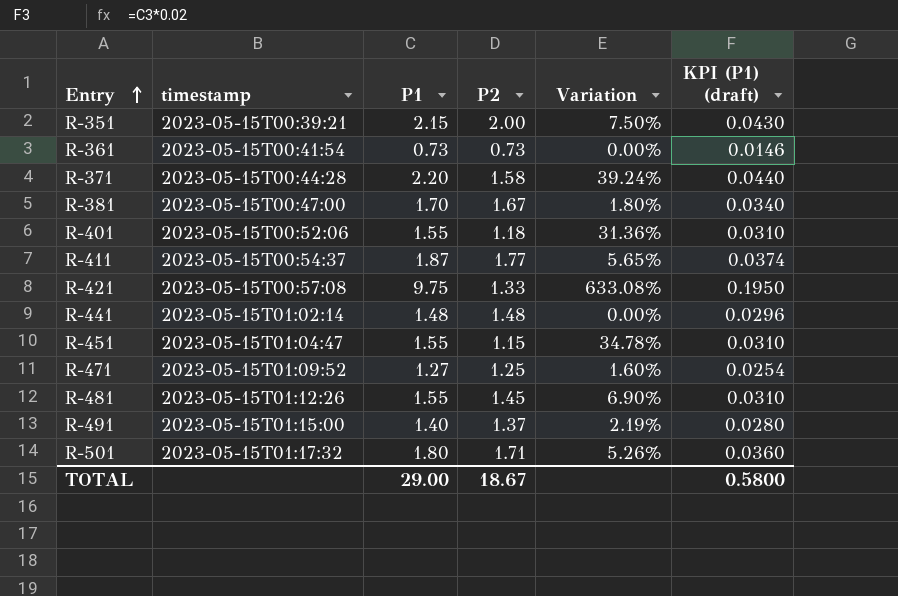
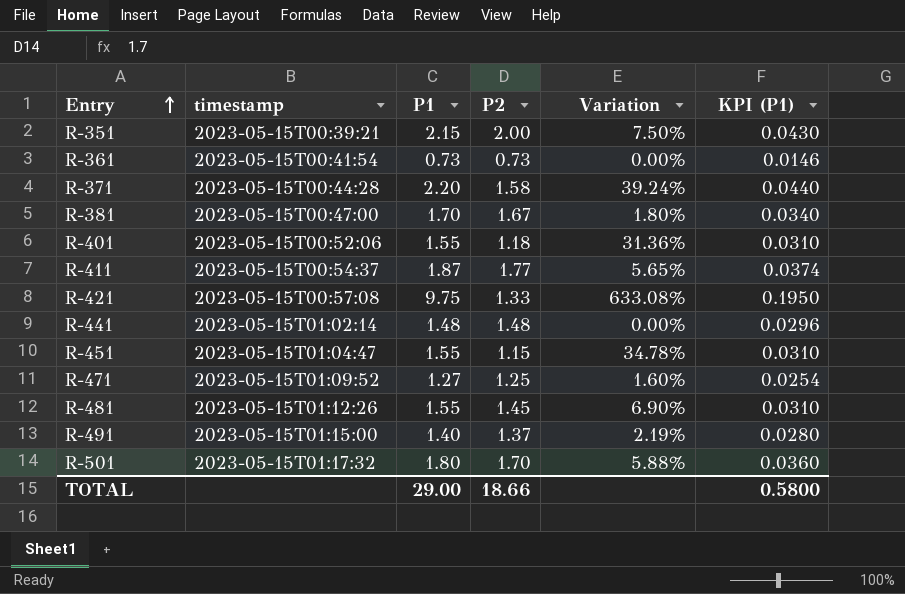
column name: KPI (P1) (draft) -> KPI (P1)
R-501 | P2: 1.71 -> 1.70
R-501 | Variation: 5.26% -> 5.88%
TOTAL | P2: 18.67 -> 18.66

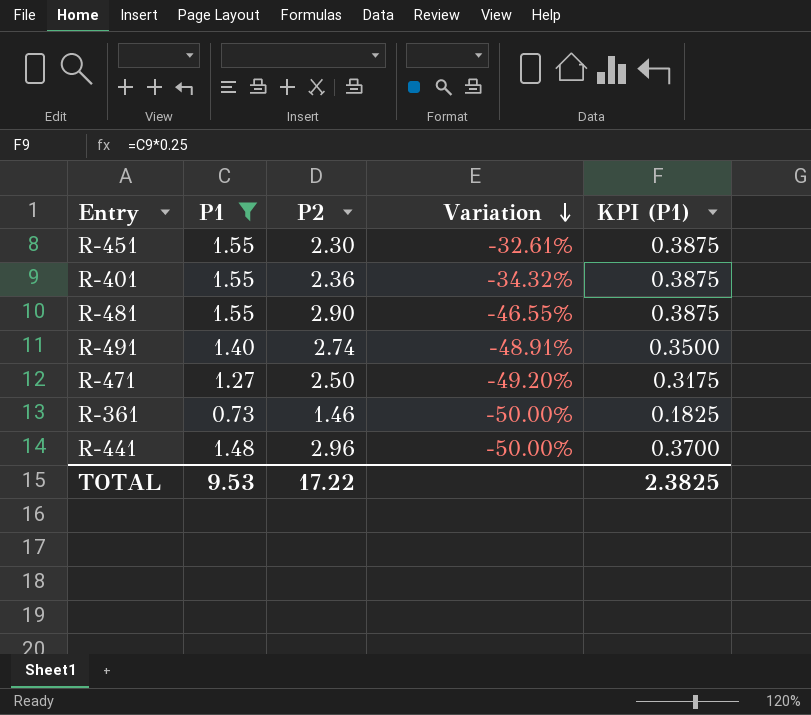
filter: none -> P1 <= 1.55
row order: Entry ascending -> Variation descending
column timestamp | position: 2 -> none
column KPI (P1) | formula: [P1] * 0.02 -> [P1] * 0.25
R-451 | P2: 1.15 -> 2.30
R-451 | Variation: 34.78% -> -32.61%
R-401 | P2: 1.18 -> 2.36
R-401 | Variation: 31.36% -> -34.32%
R-481 | P2: 1.45 -> 2.90
R-481 | Variation: 6.90% -> -46.55%
R-491 | P2: 1.37 -> 2.74
R-491 | Variation: 2.19% -> -48.91%
R-471 | P2: 1.25 -> 2.50
R-471 | Variation: 1.60% -> -49.20%
R-361 | P2: 0.73 -> 1.46
R-361 | Variation: 0.00% -> -50.00%
R-441 | P2: 1.48 -> 2.96
R-441 | Variation: 0.00% -> -50.00%
TOTAL | P1: 29.00 -> 9.53
TOTAL | P2: 18.66 -> 17.22
TOTAL | KPI (P1): 0.5800 -> 2.3825

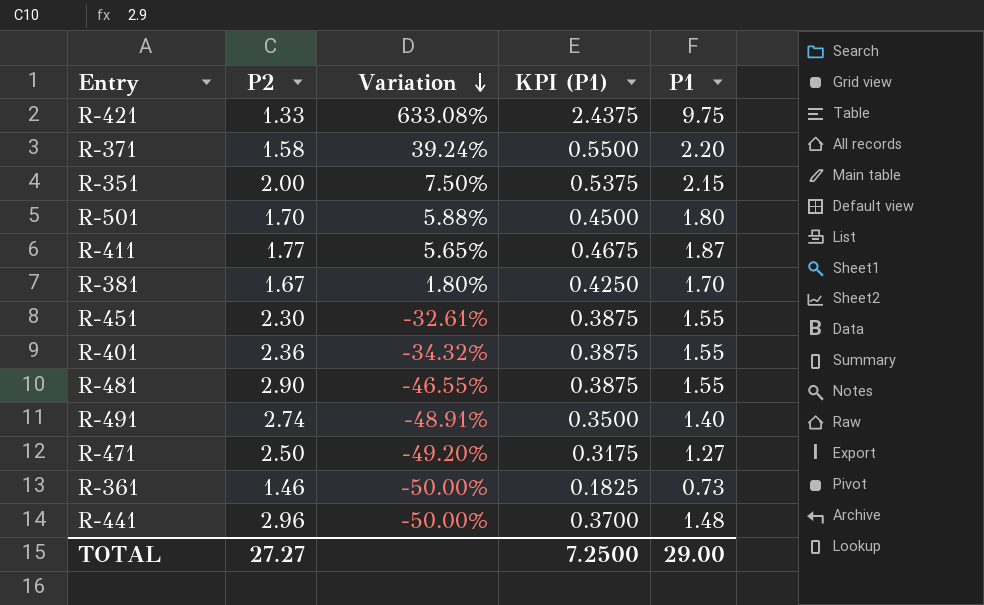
filter: P1 <= 1.55 -> none
column P1 | position: 2 -> 5
TOTAL | P2: 17.22 -> 27.27
TOTAL | KPI (P1): 2.3825 -> 7.2500
TOTAL | P1: 9.53 -> 29.00

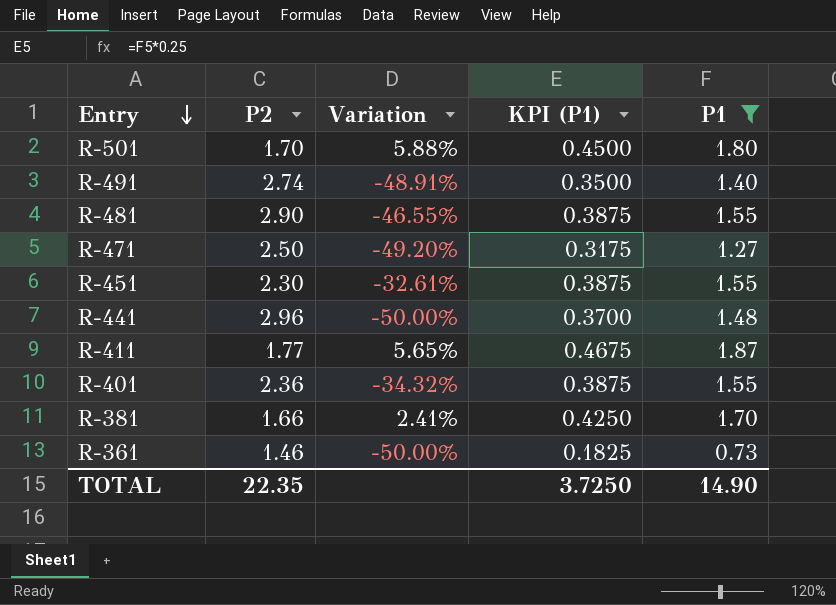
filter: none -> P1 <= 1.87
row order: Variation descending -> Entry descending
R-381 | P2: 1.67 -> 1.66
R-381 | Variation: 1.80% -> 2.41%
TOTAL | P2: 27.27 -> 22.35
TOTAL | KPI (P1): 7.2500 -> 3.7250
TOTAL | P1: 29.00 -> 14.90

